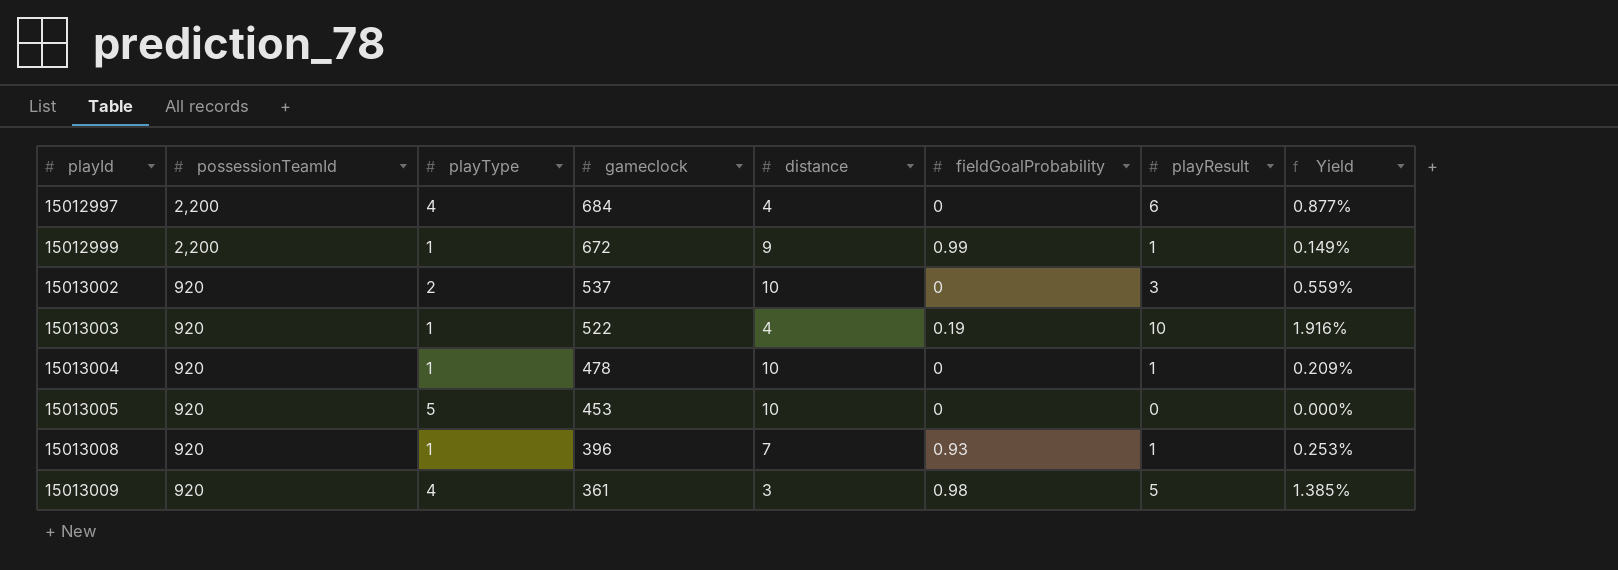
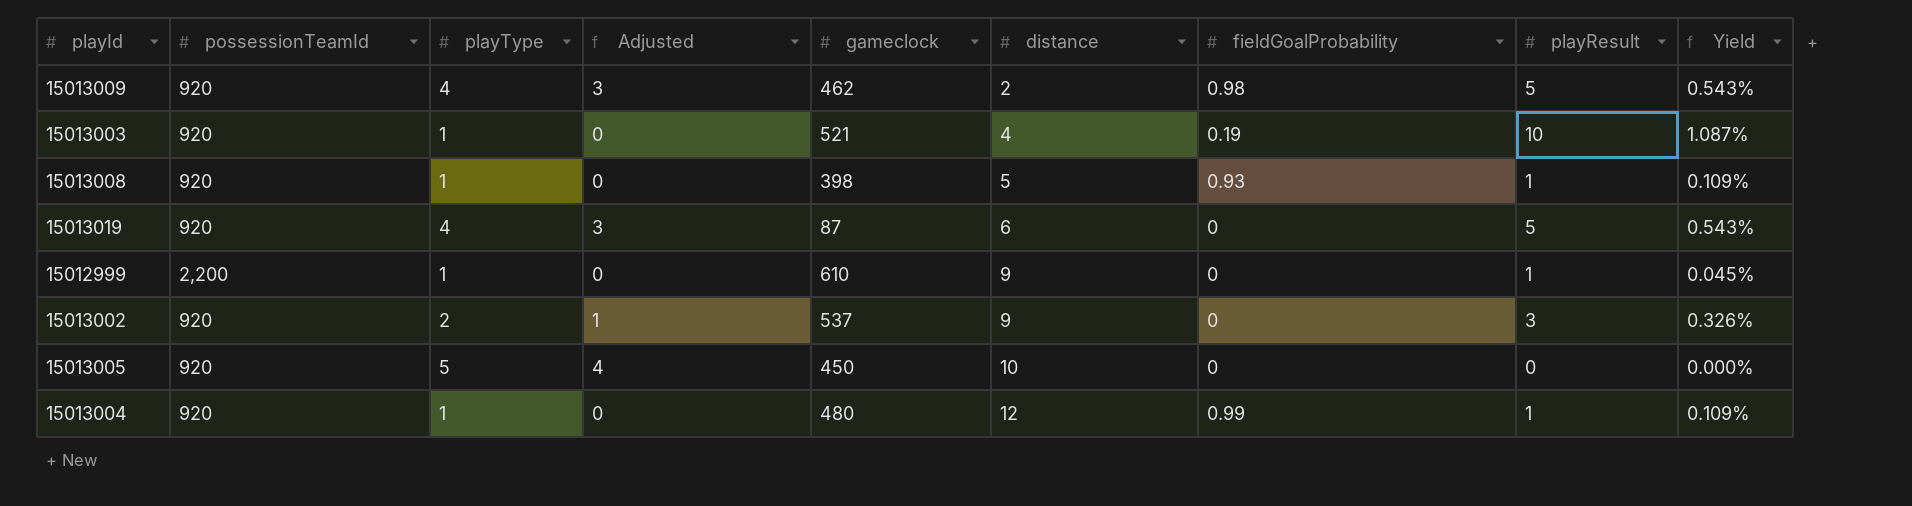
row order: playId ascending -> distance ascending
column Adjusted | formula: none -> [playType] - 1
column Yield | formula: [playResult] / [gameclock] -> [playResult] / [possessionTeamId]
row 15012997: 2,200 | 4 | 684 | 4 | 0 | 6 | 0.877% -> none
15013009 | gameclock: 361 -> 462
15013009 | distance: 3 -> 2
15013003 | gameclock: 522 -> 521
15013008 | gameclock: 396 -> 398
15013008 | distance: 7 -> 5
row 15013019: none -> 920 | 4 | 3 | 87 | 6 | 0 | 5 | 0.543%
15012999 | gameclock: 672 -> 610
15012999 | fieldGoalProbability: 0.99 -> 0
15013002 | distance: 10 -> 9
15013005 | gameclock: 453 -> 450
15013004 | gameclock: 478 -> 480
15013004 | distance: 10 -> 12
15013004 | fieldGoalProbability: 0 -> 0.99

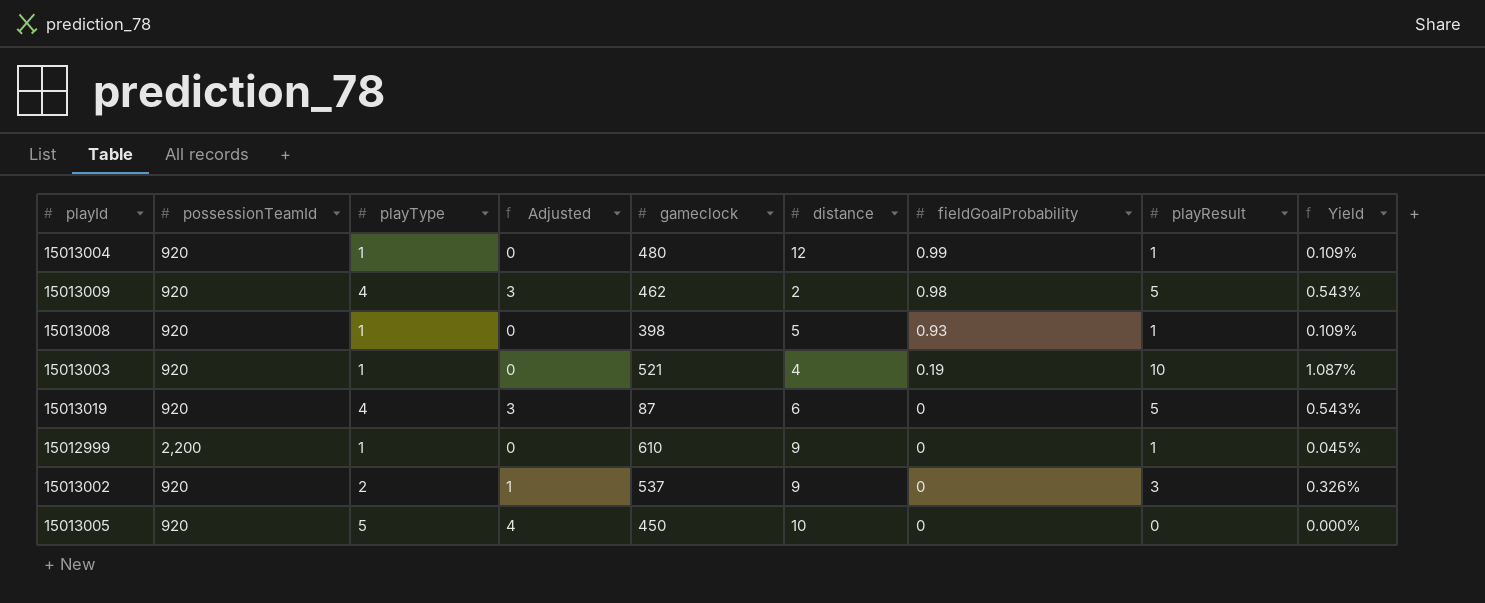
row order: distance ascending -> fieldGoalProbability descending

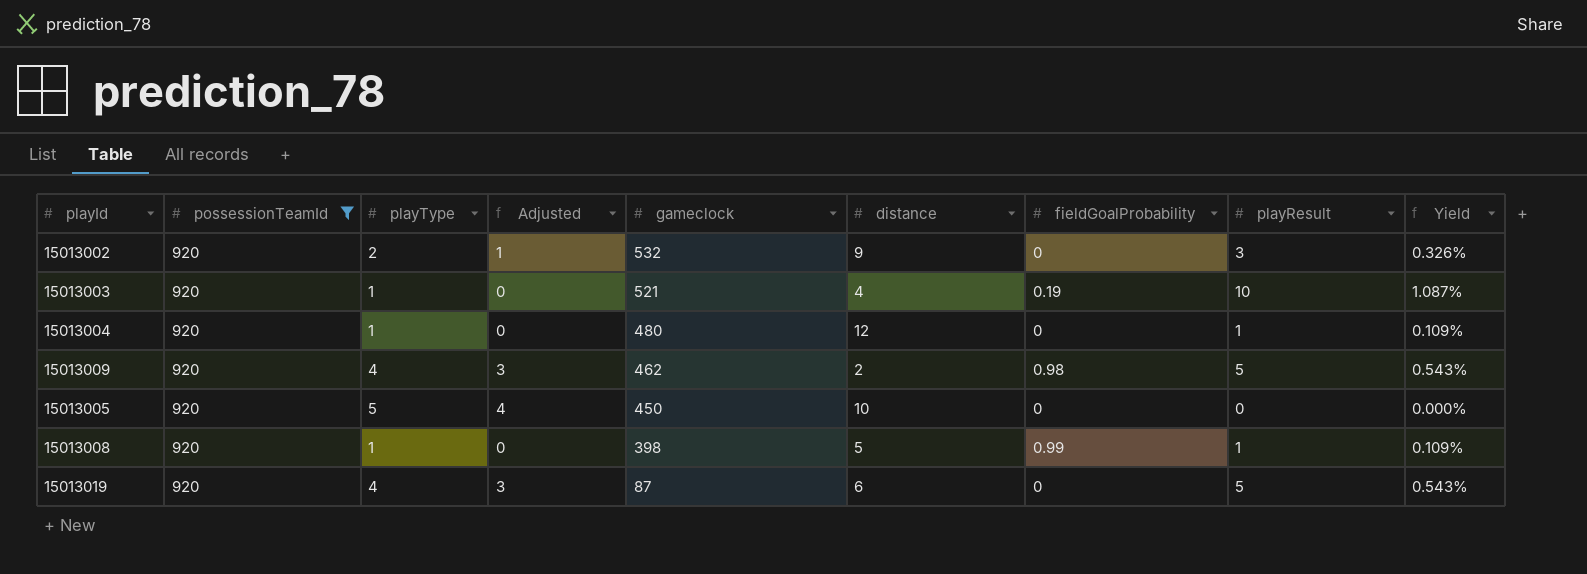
filter: none -> possessionTeamId = 920
row order: fieldGoalProbability descending -> gameclock descending
15013002 | gameclock: 537 -> 532
15013004 | fieldGoalProbability: 0.99 -> 0
15013008 | fieldGoalProbability: 0.93 -> 0.99

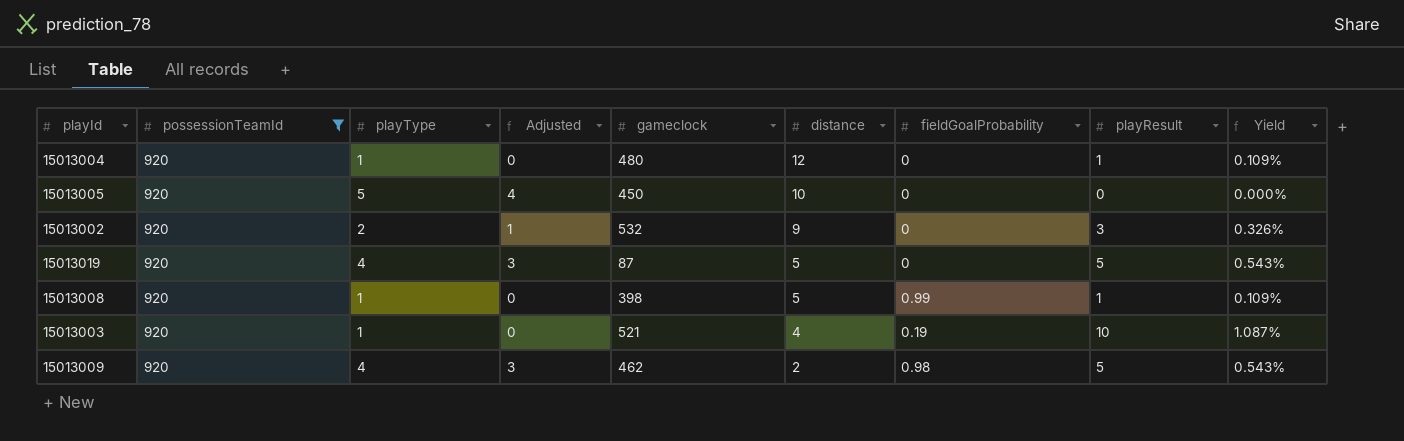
row order: gameclock descending -> distance descending
15013019 | distance: 6 -> 5

